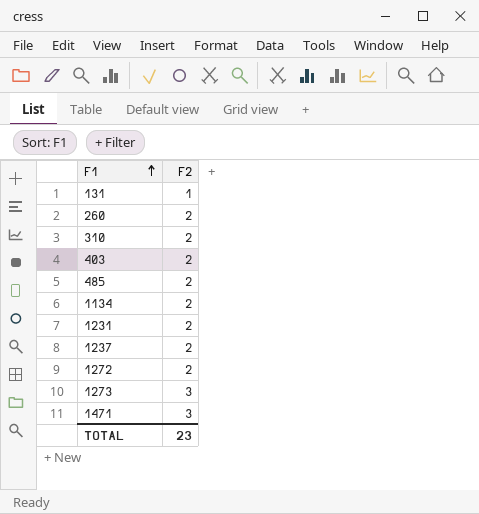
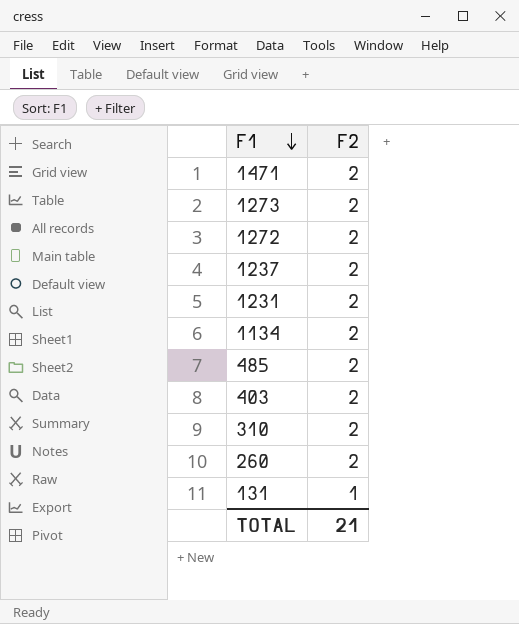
row order: F1 ascending -> F1 descending
1471 | F2: 3 -> 2
1273 | F2: 3 -> 2
TOTAL | F2: 23 -> 21

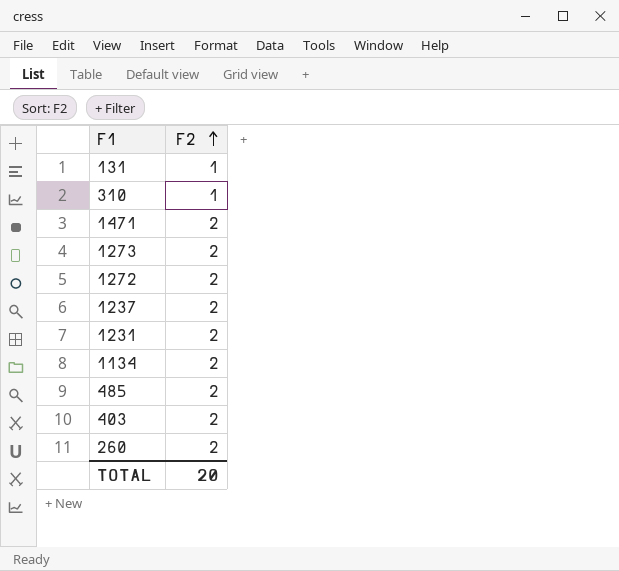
row order: F1 descending -> F2 ascending
310 | F2: 2 -> 1
TOTAL | F2: 21 -> 20

